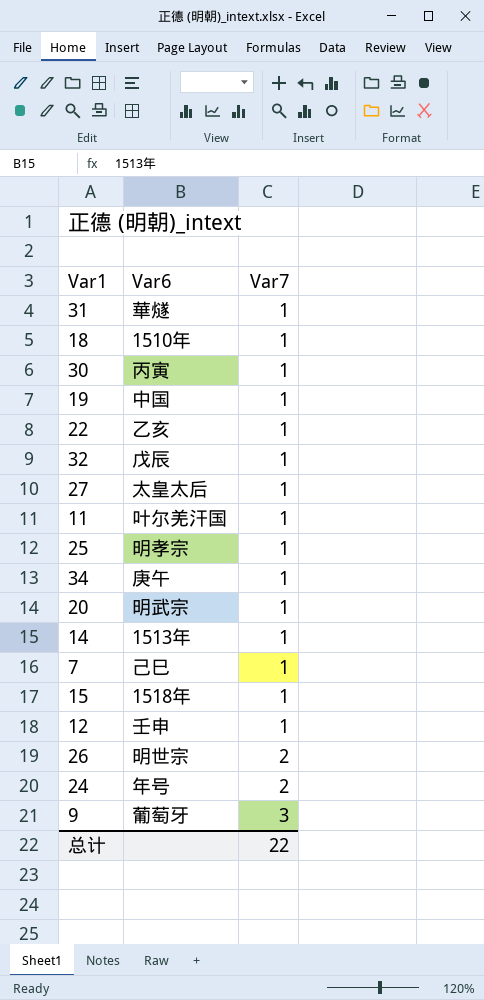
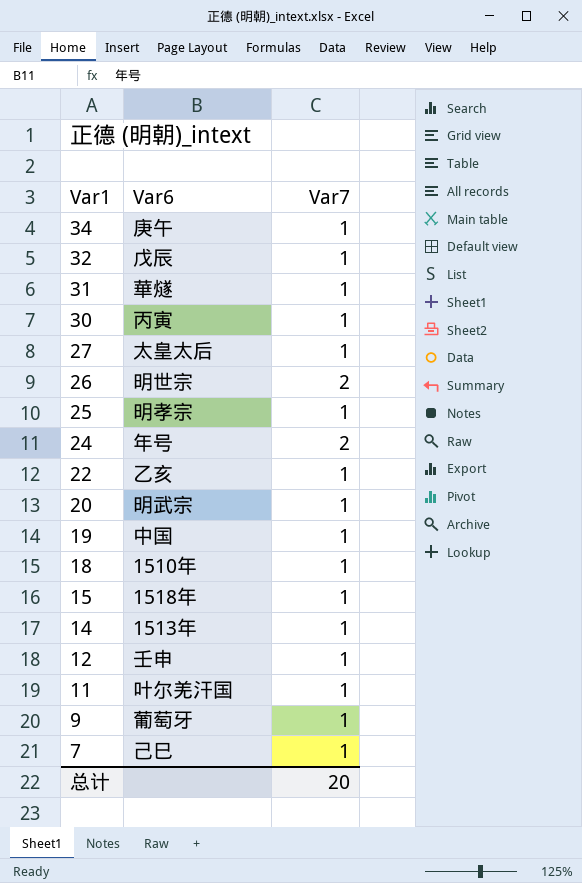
row order: Var7 ascending -> Var1 descending
9 | Var7: 3 -> 1
总计 | Var7: 22 -> 20

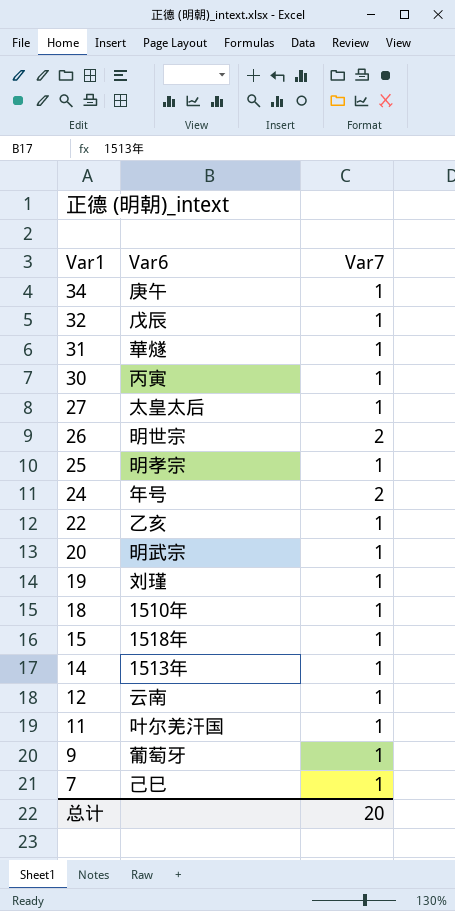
19 | Var6: 中国 -> 刘瑾
12 | Var6: 壬申 -> 云南

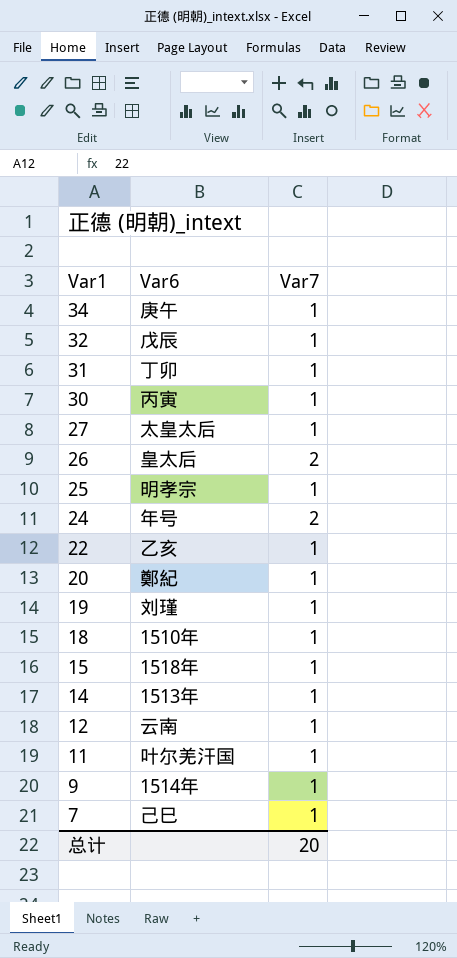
31 | Var6: 華燧 -> 丁卯
26 | Var6: 明世宗 -> 皇太后
20 | Var6: 明武宗 -> 鄭紀
9 | Var6: 葡萄牙 -> 1514年

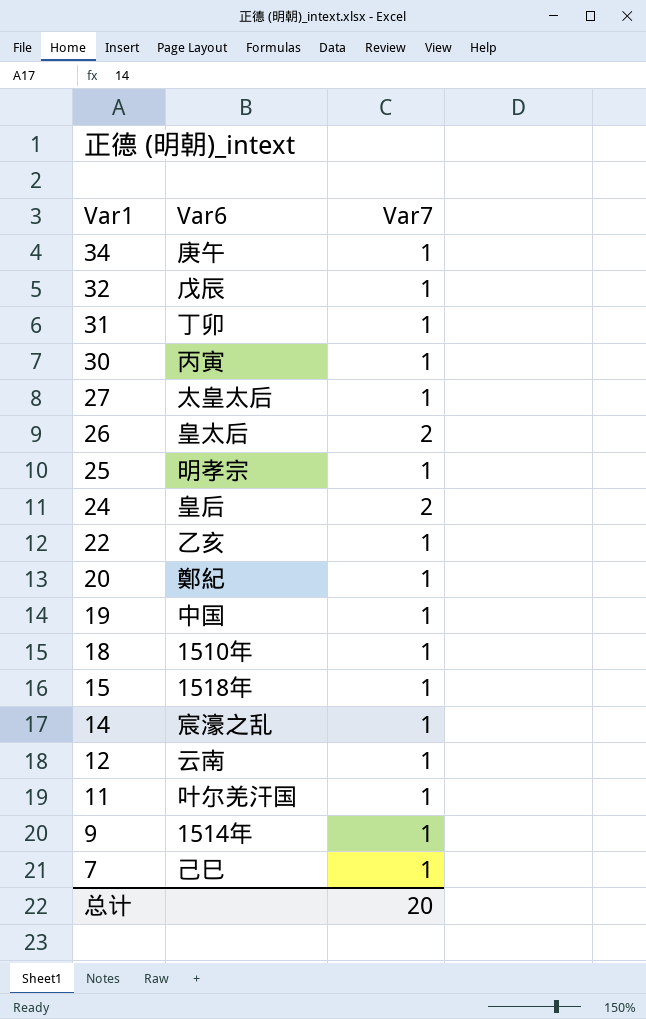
24 | Var6: 年号 -> 皇后
19 | Var6: 刘瑾 -> 中国
14 | Var6: 1513年 -> 宸濠之乱

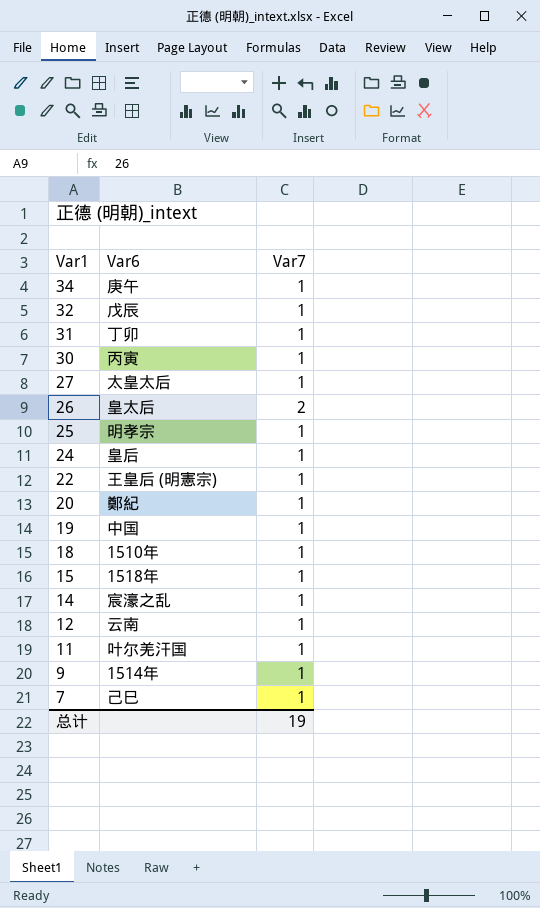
24 | Var7: 2 -> 1
22 | Var6: 乙亥 -> 王皇后 (明憲宗)
总计 | Var7: 20 -> 19

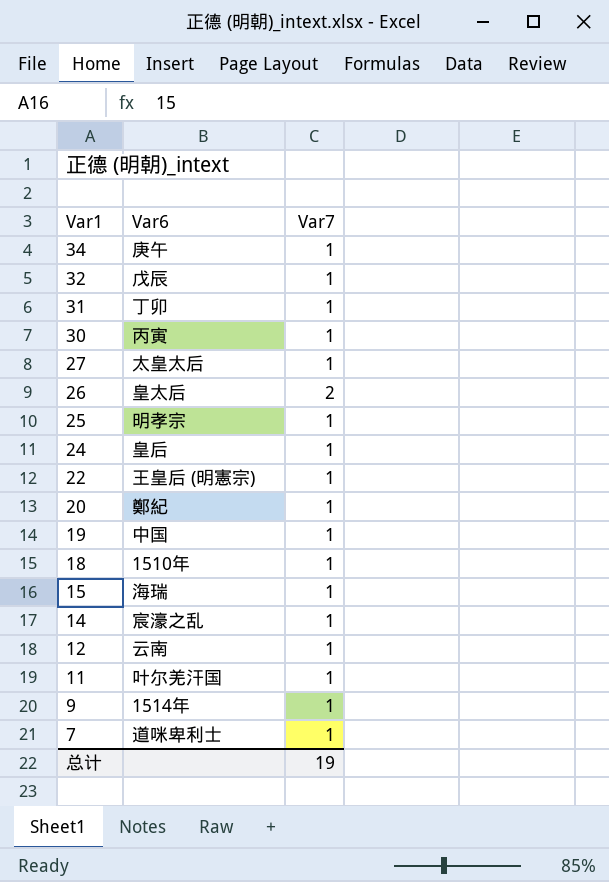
15 | Var6: 1518年 -> 海瑞
7 | Var6: 己巳 -> 道咪卑利士

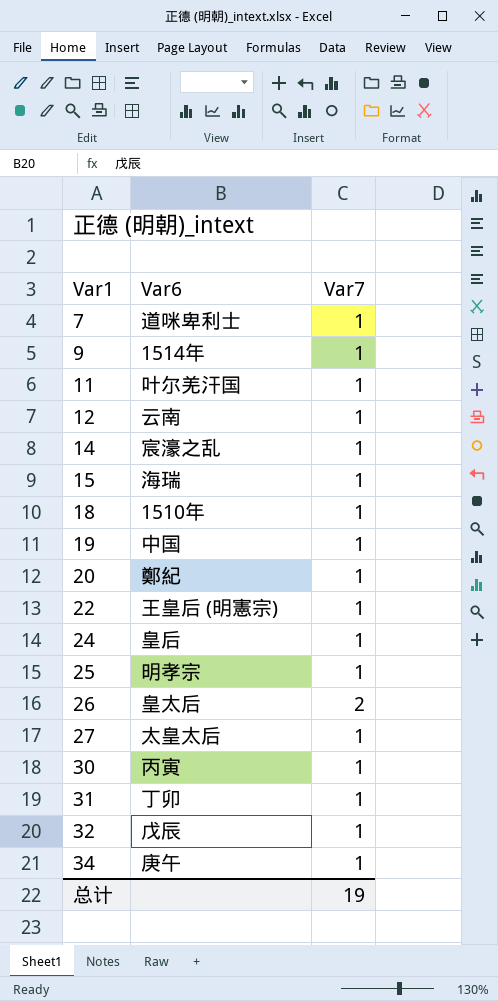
row order: Var1 descending -> Var1 ascending

